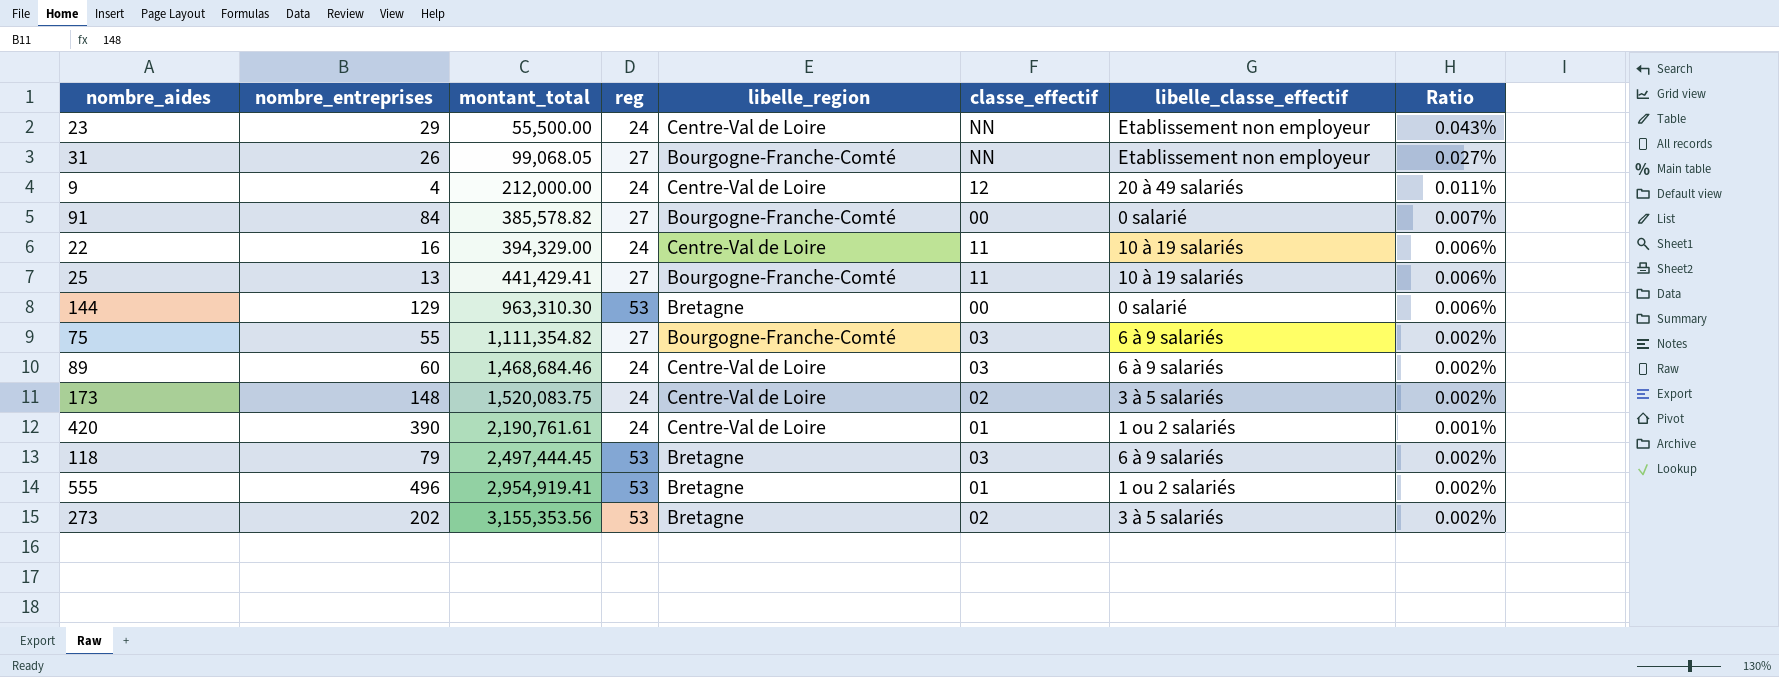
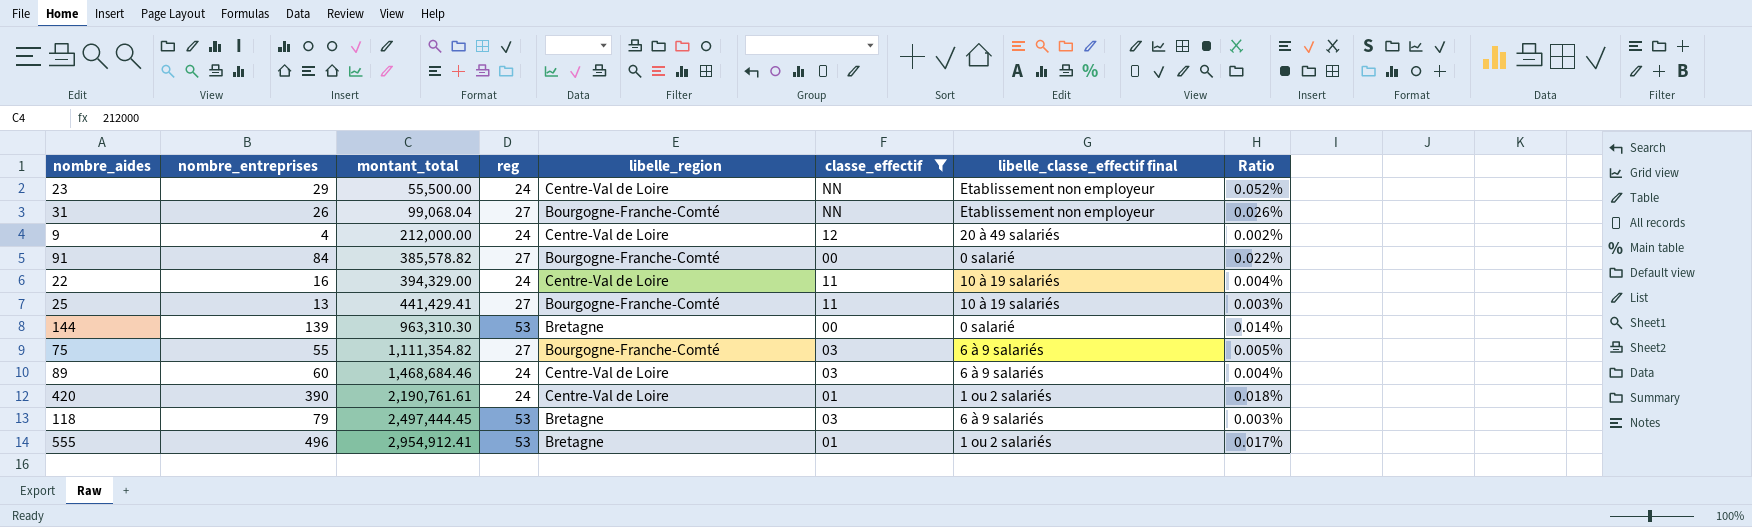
filter: none -> classe_effectif != 02
column name: libelle_classe_effectif -> libelle_classe_effectif final
column Ratio | formula: [reg] / [montant_total] -> [nombre_entreprises] / [montant_total]
31 | montant_total: 99,068.05 -> 99,068.04
144 | nombre_entreprises: 129 -> 139
555 | montant_total: 2,954,919.41 -> 2,954,912.41

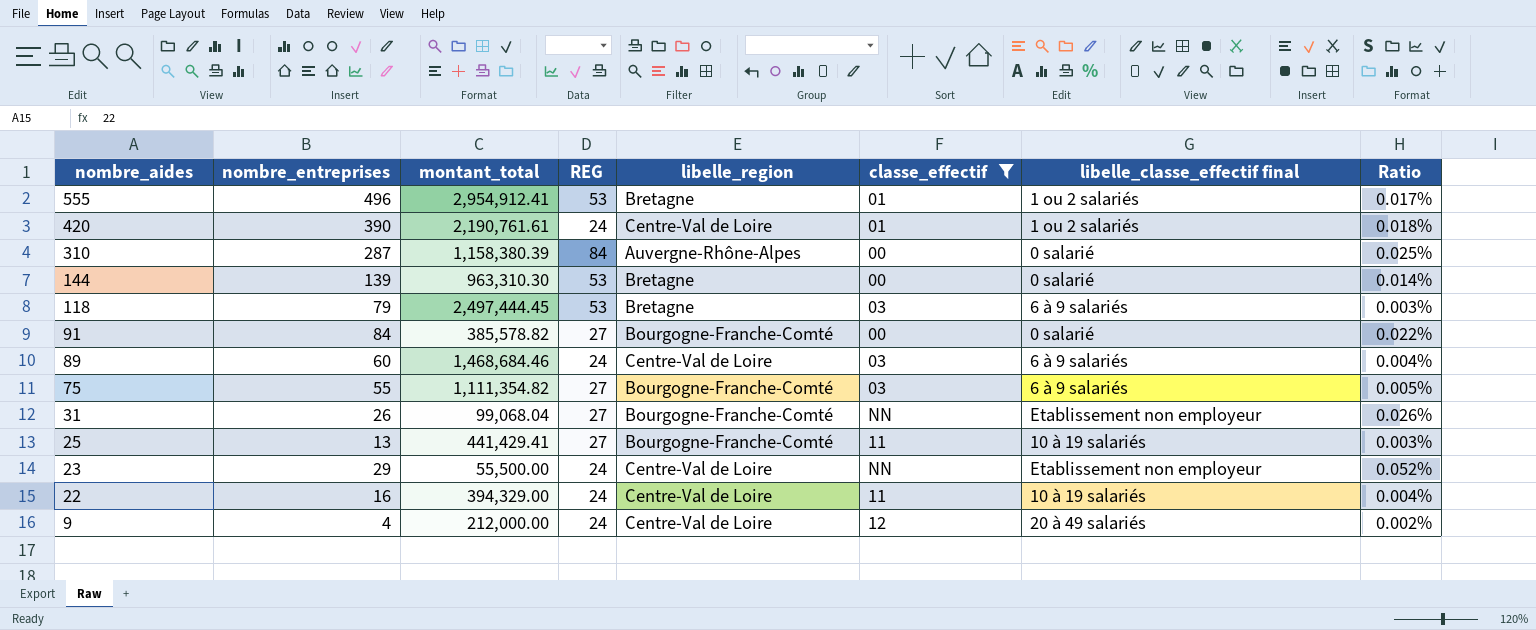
row order: montant_total ascending -> nombre_aides descending
column name: reg -> REG
row 310: none -> 287 | 1,158,380.39 | 84 | Auvergne-Rhône-Alpes | 00 | 0 salarié | 0.025%

